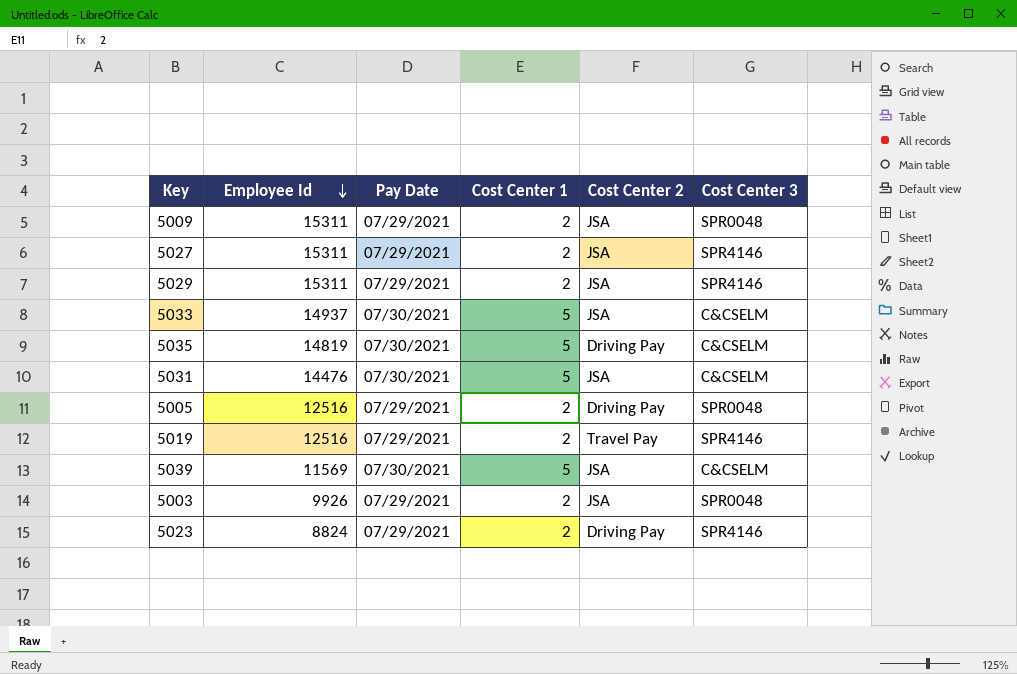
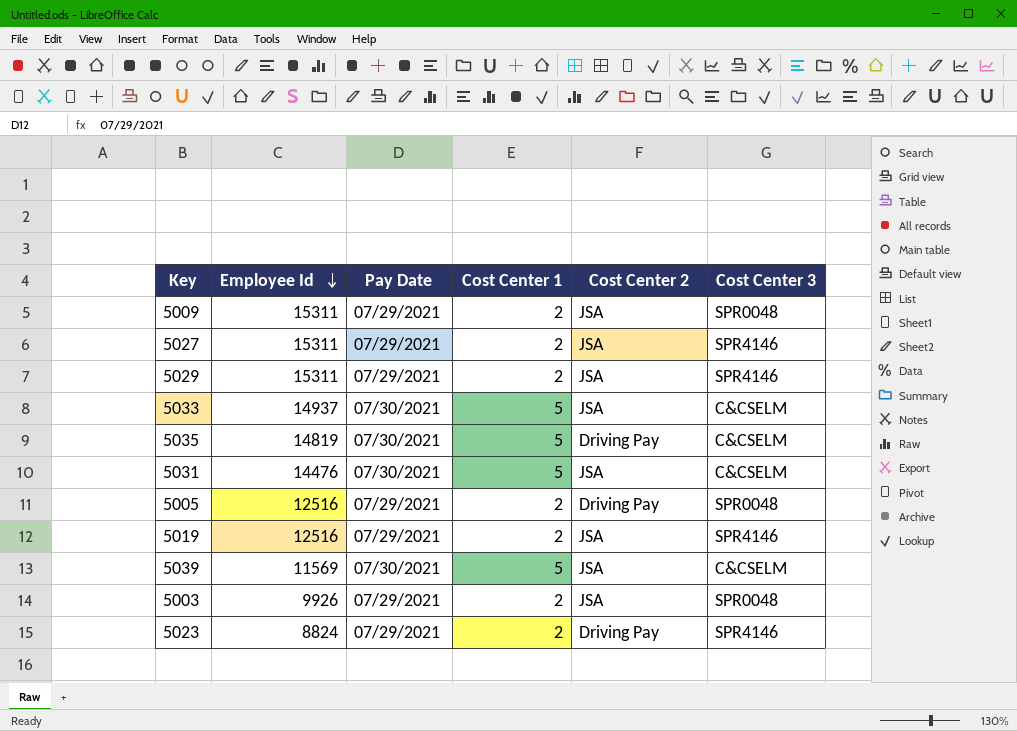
5019 | Cost Center 2: Travel Pay -> JSA

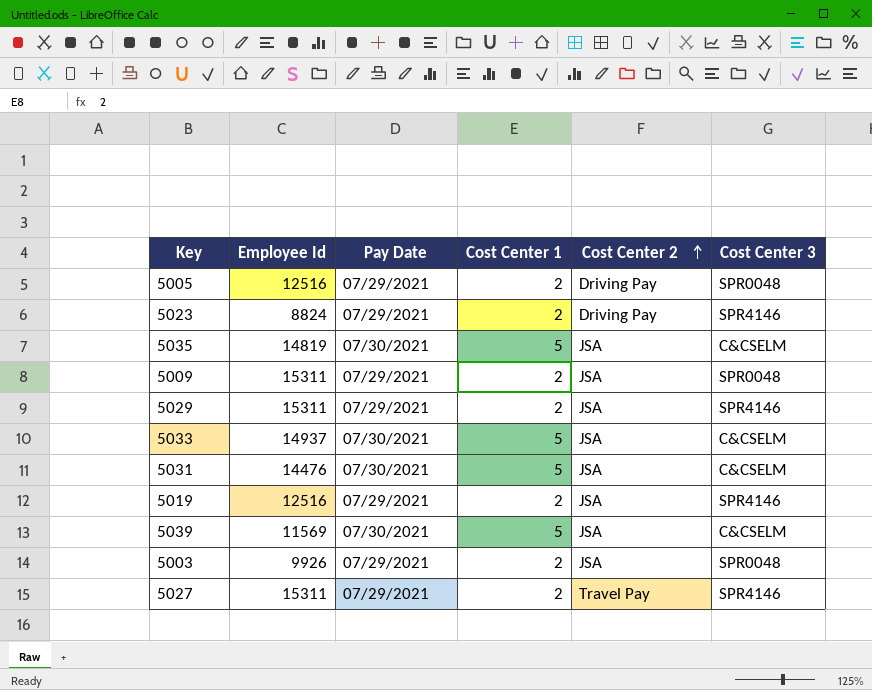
row order: Employee Id descending -> Cost Center 2 ascending
5035 | Cost Center 2: Driving Pay -> JSA
5027 | Cost Center 2: JSA -> Travel Pay

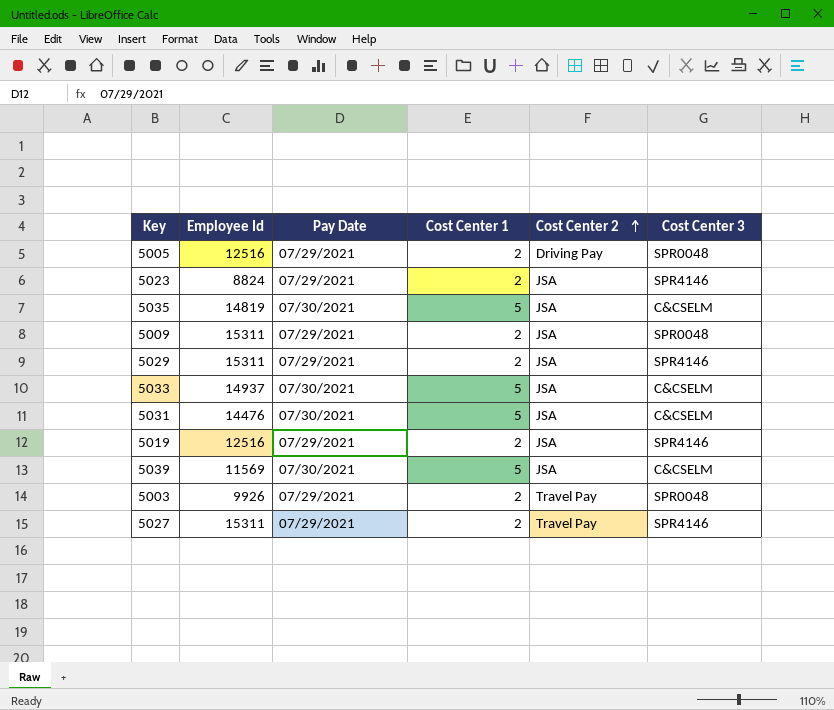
5023 | Cost Center 2: Driving Pay -> JSA
5003 | Cost Center 2: JSA -> Travel Pay

